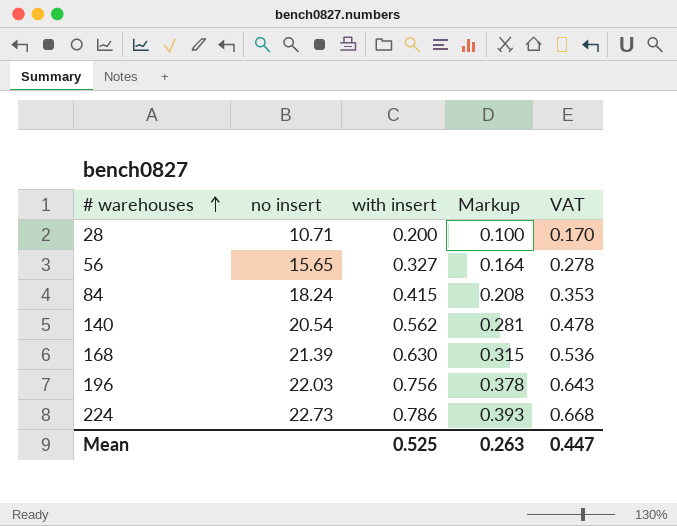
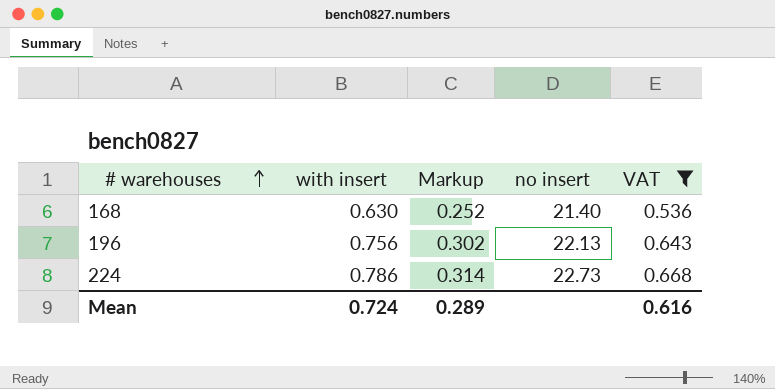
filter: none -> VAT >= 0.536
column Markup | formula: [with insert] * 0.5 -> [with insert] * 0.4
column no insert | position: 2 -> 4
168 | no insert: 21.39 -> 21.40
196 | no insert: 22.03 -> 22.13
Mean | with insert: 0.525 -> 0.724
Mean | Markup: 0.263 -> 0.289
Mean | VAT: 0.447 -> 0.616

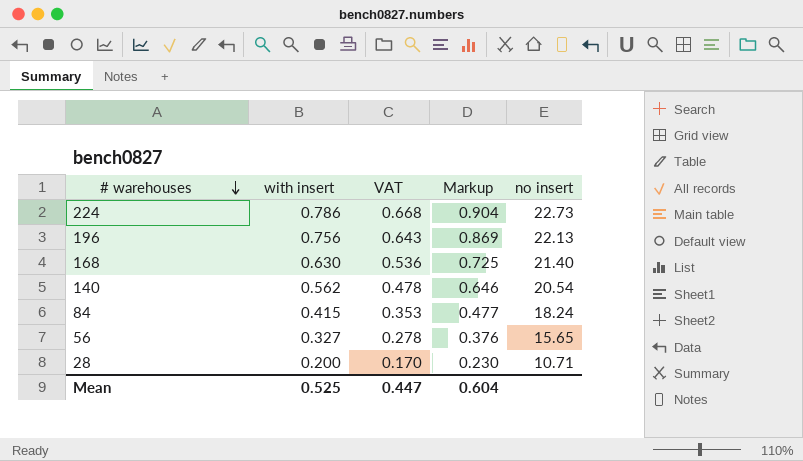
filter: VAT >= 0.536 -> none
row order: # warehouses ascending -> # warehouses descending
column VAT | position: 5 -> 3
column Markup | formula: [with insert] * 0.4 -> [with insert] * 1.15
Mean | with insert: 0.724 -> 0.525
Mean | VAT: 0.616 -> 0.447
Mean | Markup: 0.289 -> 0.604

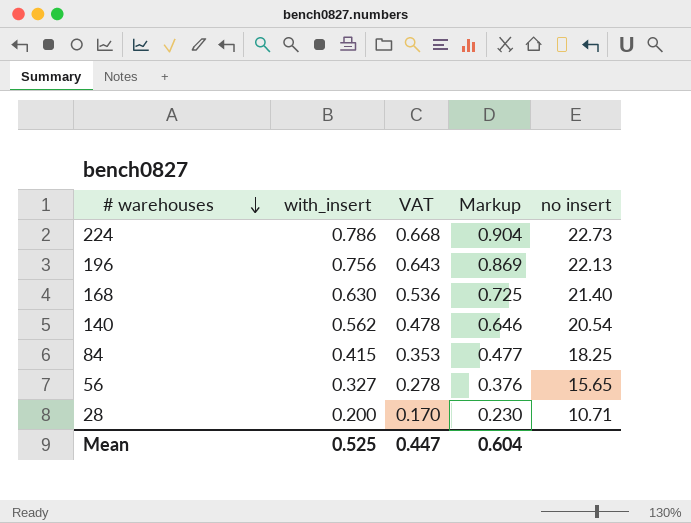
column name: with insert -> with_insert
84 | no insert: 18.24 -> 18.25

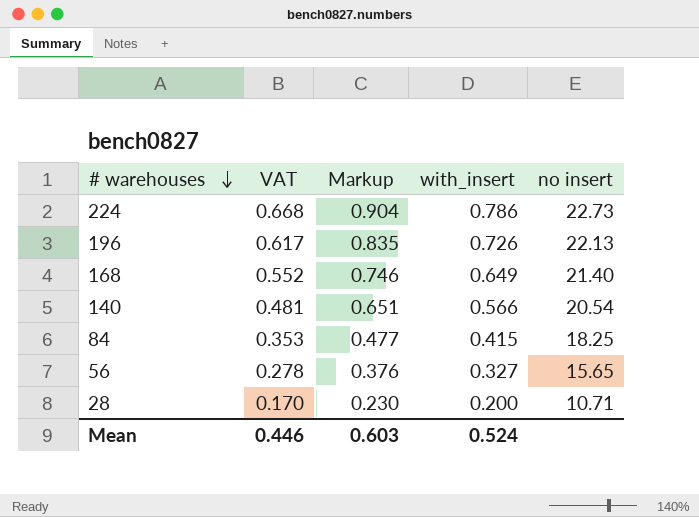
column with_insert | position: 2 -> 4
196 | VAT: 0.643 -> 0.617
196 | Markup: 0.869 -> 0.835
196 | with_insert: 0.756 -> 0.726
168 | VAT: 0.536 -> 0.552
168 | Markup: 0.725 -> 0.746
168 | with_insert: 0.630 -> 0.649
140 | VAT: 0.478 -> 0.481
140 | Markup: 0.646 -> 0.651
140 | with_insert: 0.562 -> 0.566
Mean | VAT: 0.447 -> 0.446
Mean | Markup: 0.604 -> 0.603
Mean | with_insert: 0.525 -> 0.524

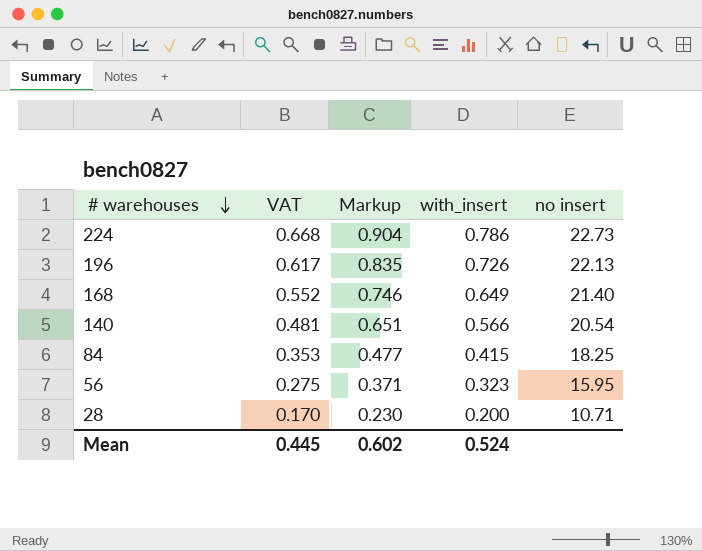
56 | VAT: 0.278 -> 0.275
56 | Markup: 0.376 -> 0.371
56 | with_insert: 0.327 -> 0.323
56 | no insert: 15.65 -> 15.95
Mean | VAT: 0.446 -> 0.445
Mean | Markup: 0.603 -> 0.602

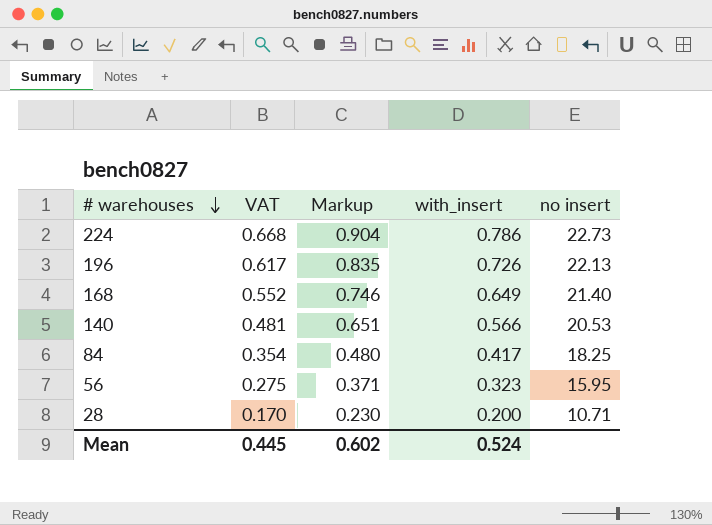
140 | no insert: 20.54 -> 20.53
84 | VAT: 0.353 -> 0.354
84 | Markup: 0.477 -> 0.480
84 | with_insert: 0.415 -> 0.417

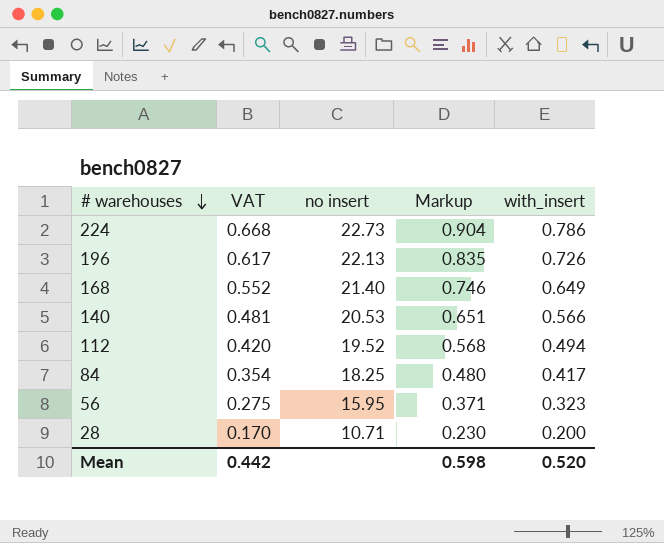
column no insert | position: 5 -> 3
row 112: none -> 0.420 | 19.52 | 0.568 | 0.494
Mean | VAT: 0.445 -> 0.442
Mean | Markup: 0.602 -> 0.598
Mean | with_insert: 0.524 -> 0.520

